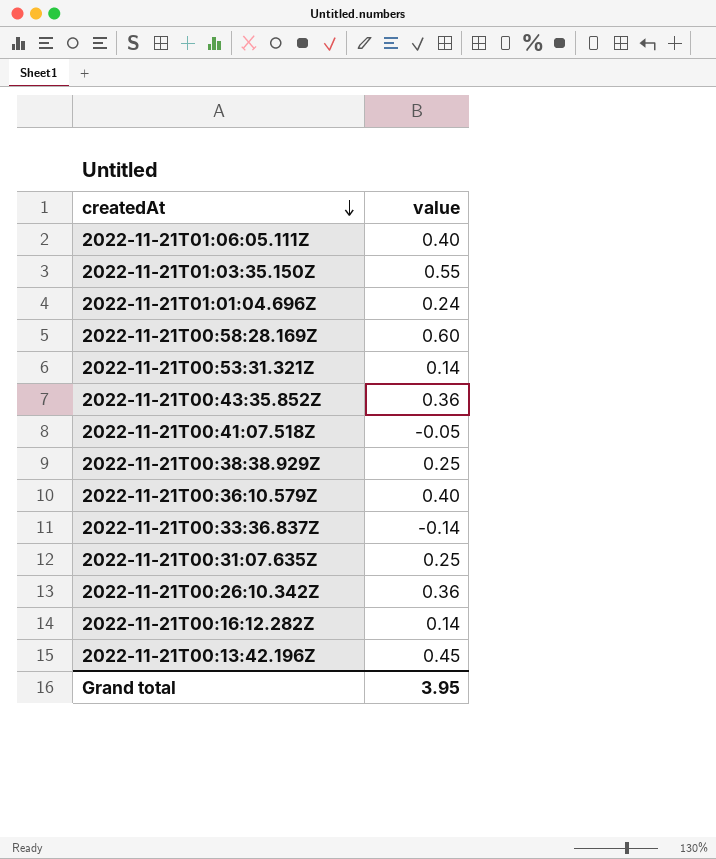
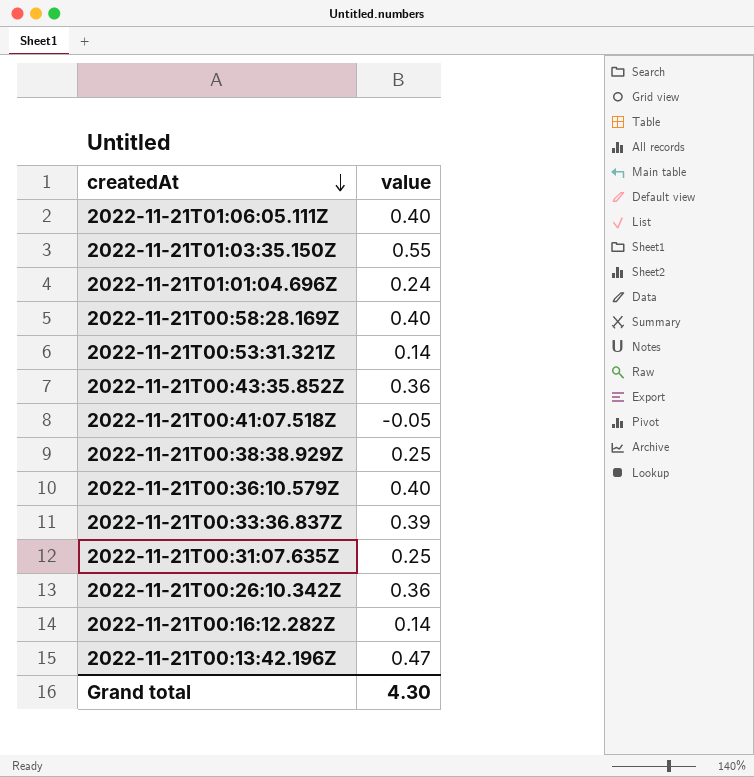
2022-11-21T00:58:28.169Z | value: 0.60 -> 0.40
2022-11-21T00:33:36.837Z | value: -0.14 -> 0.39
2022-11-21T00:13:42.196Z | value: 0.45 -> 0.47
Grand total | value: 3.95 -> 4.30

